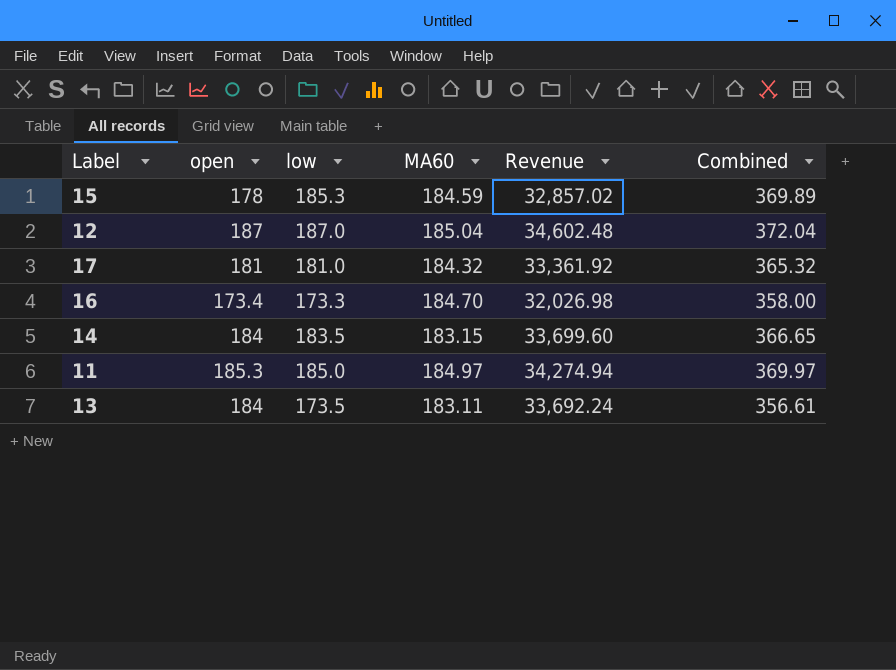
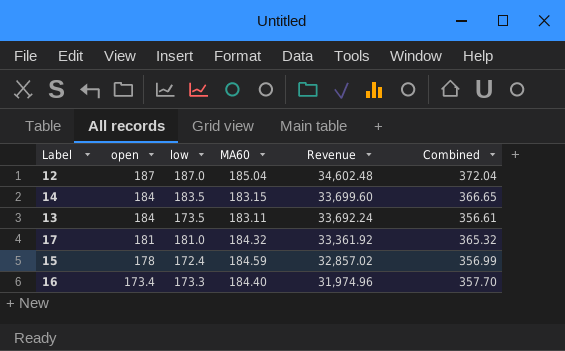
row order: none -> open descending
row 11: 185.3 | 185.0 | 184.97 | 34,274.94 | 369.97 -> none
15 | low: 185.3 -> 172.4
15 | Combined: 369.89 -> 356.99
16 | MA60: 184.70 -> 184.40
16 | Revenue: 32,026.98 -> 31,974.96
16 | Combined: 358.00 -> 357.70

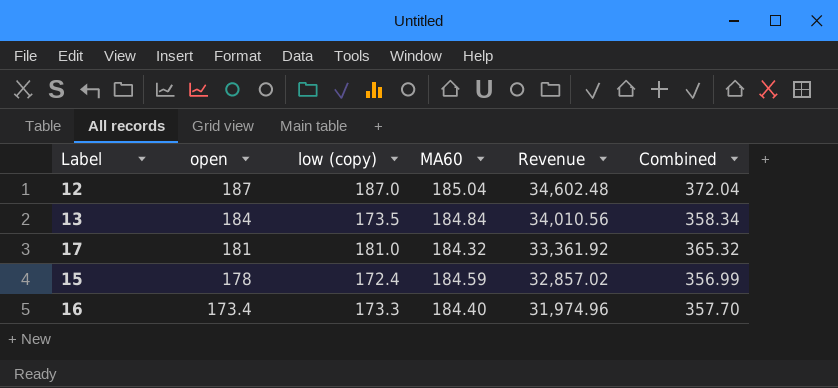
column name: low -> low (copy)
row 14: 184 | 183.5 | 183.15 | 33,699.60 | 366.65 -> none
13 | MA60: 183.11 -> 184.84
13 | Revenue: 33,692.24 -> 34,010.56
13 | Combined: 356.61 -> 358.34

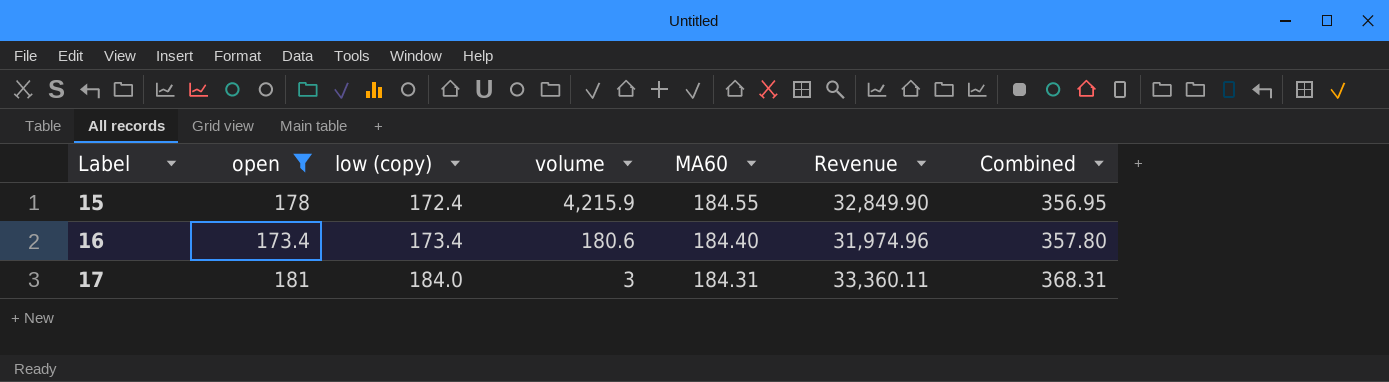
filter: none -> open <= 181
row order: open descending -> Label ascending
column volume | position: none -> 4
15 | MA60: 184.59 -> 184.55
15 | Revenue: 32,857.02 -> 32,849.90
15 | Combined: 356.99 -> 356.95
16 | low (copy): 173.3 -> 173.4
16 | Combined: 357.70 -> 357.80
17 | low (copy): 181.0 -> 184.0
17 | MA60: 184.32 -> 184.31
17 | Revenue: 33,361.92 -> 33,360.11
17 | Combined: 365.32 -> 368.31

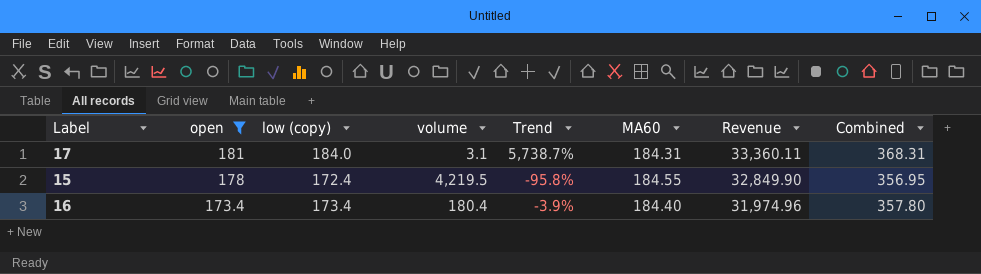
row order: Label ascending -> open descending
column Trend | formula: none -> ([open] - [volume]) / [volume]
17 | volume: 3 -> 3.1
15 | volume: 4,215.9 -> 4,219.5
16 | volume: 180.6 -> 180.4

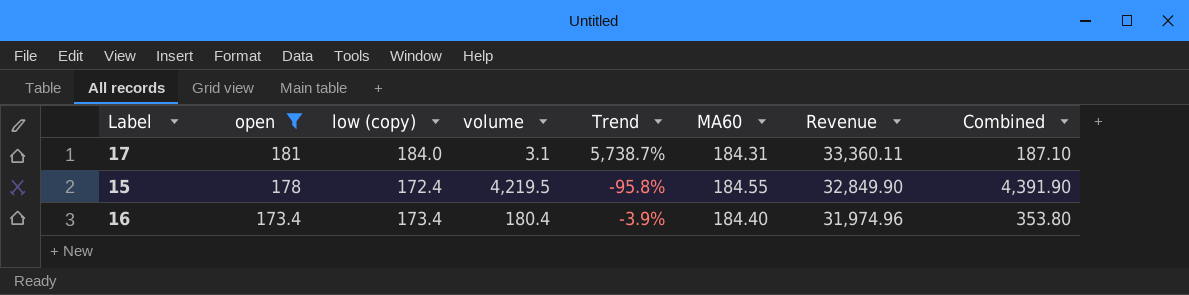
column Combined | formula: [low (copy)] + [MA60] -> [low (copy)] + [volume]

